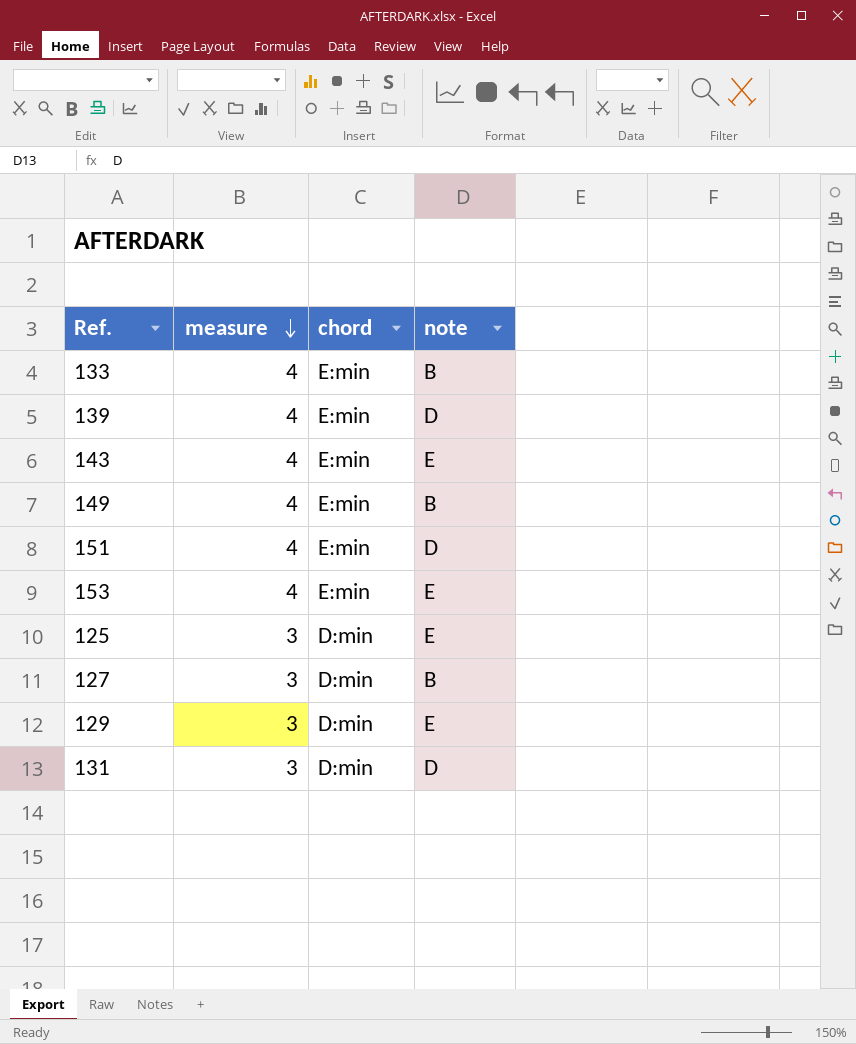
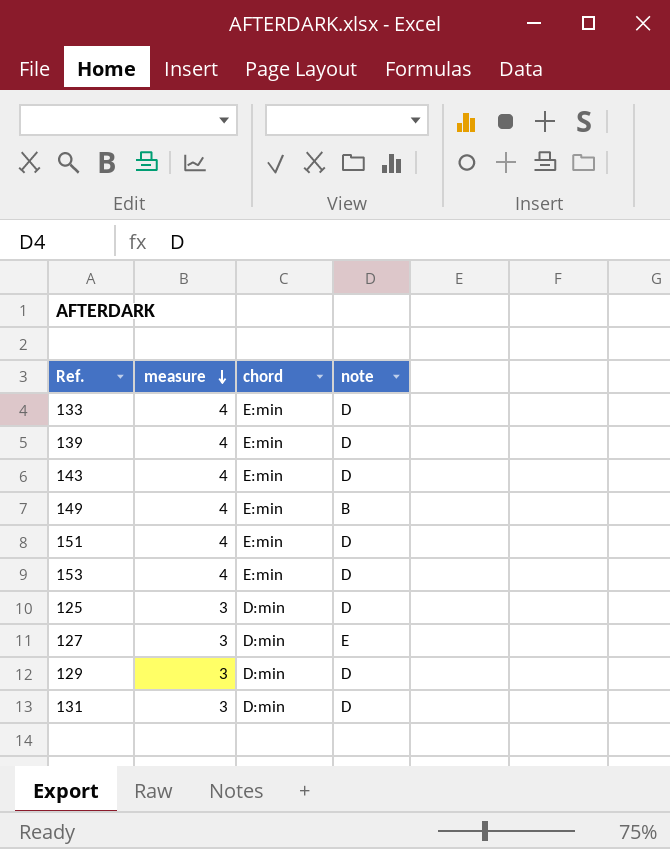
133 | note: B -> D
143 | note: E -> D
153 | note: E -> D
125 | note: E -> D
127 | note: B -> E
129 | note: E -> D

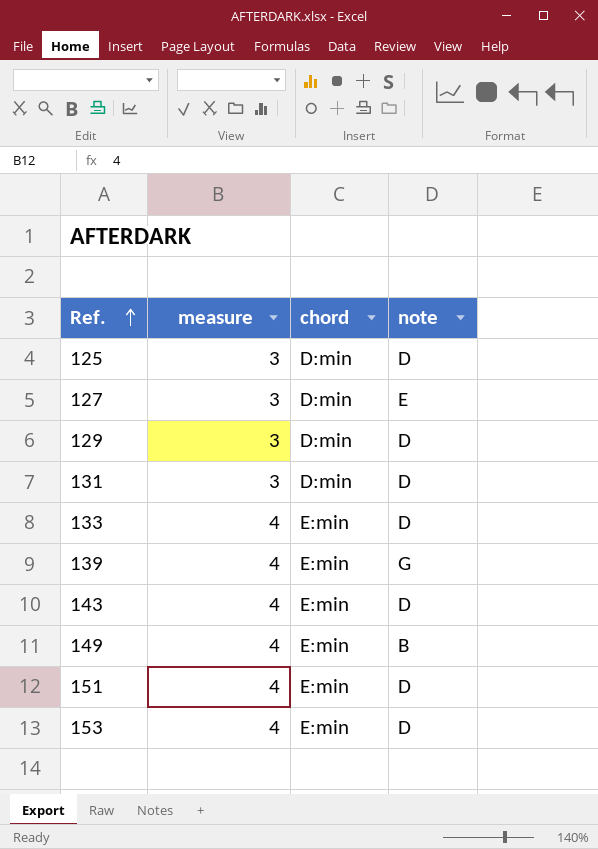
row order: measure descending -> Ref. ascending
139 | note: D -> G

